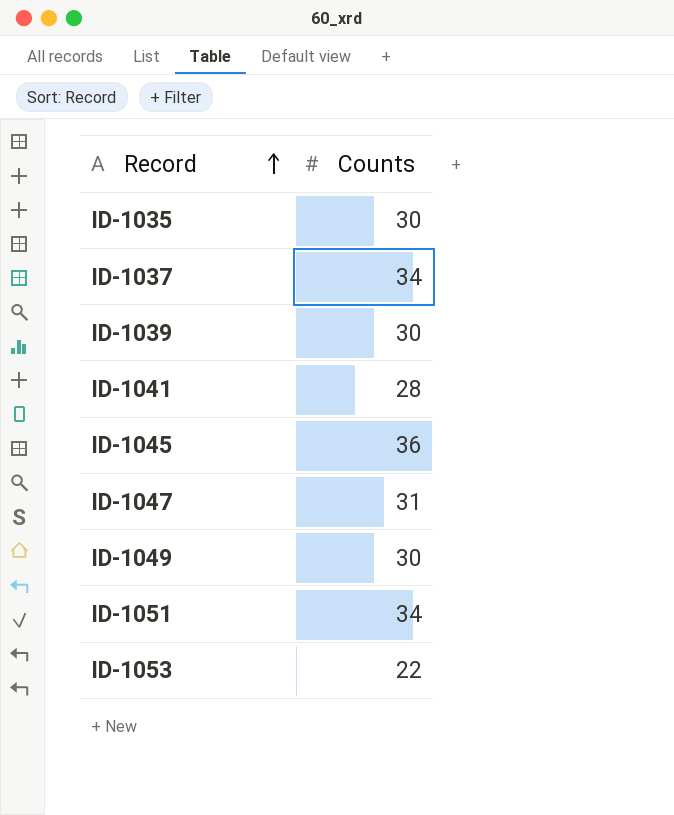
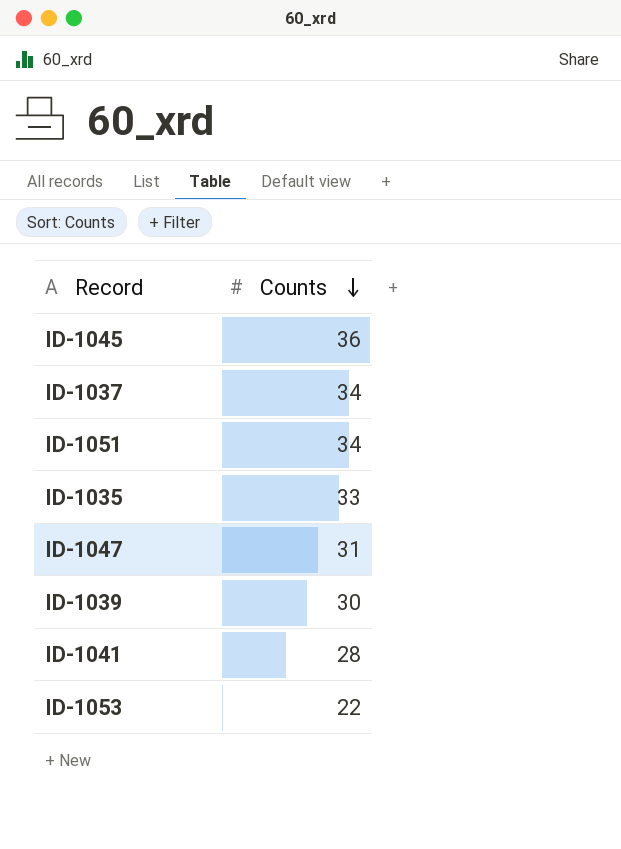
row order: Record ascending -> Counts descending
row ID-1049: 30 -> none
ID-1035 | Counts: 30 -> 33

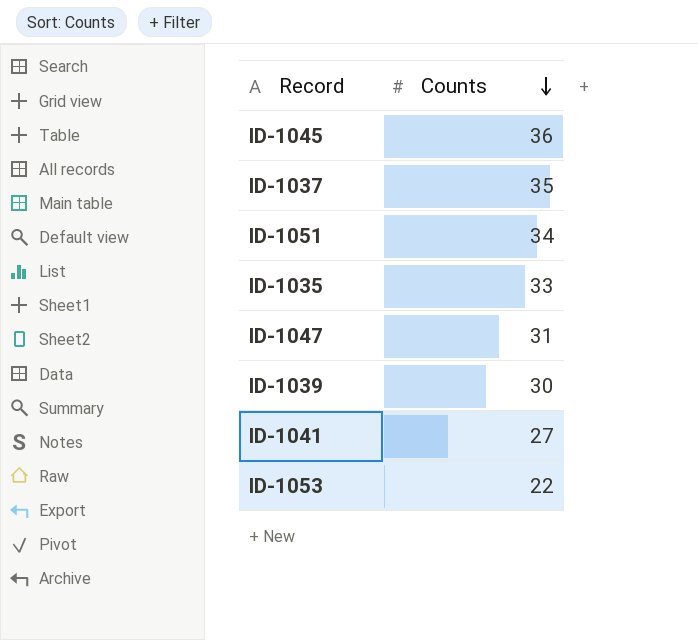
ID-1037 | Counts: 34 -> 35
ID-1041 | Counts: 28 -> 27

